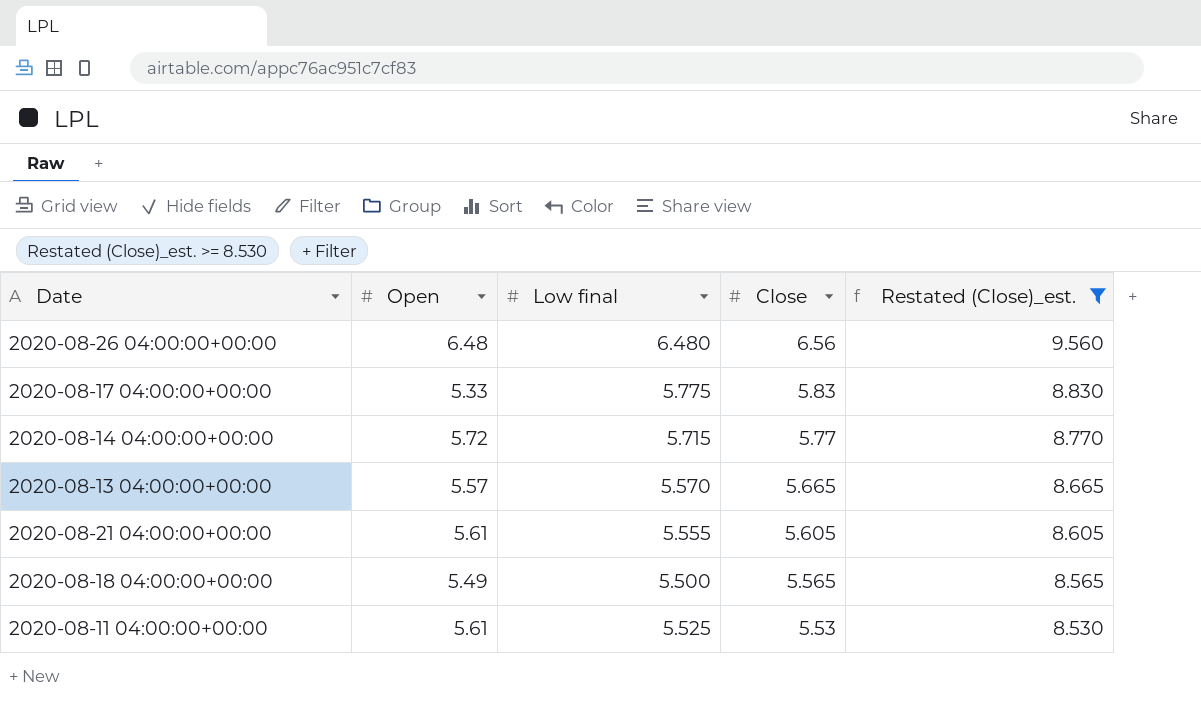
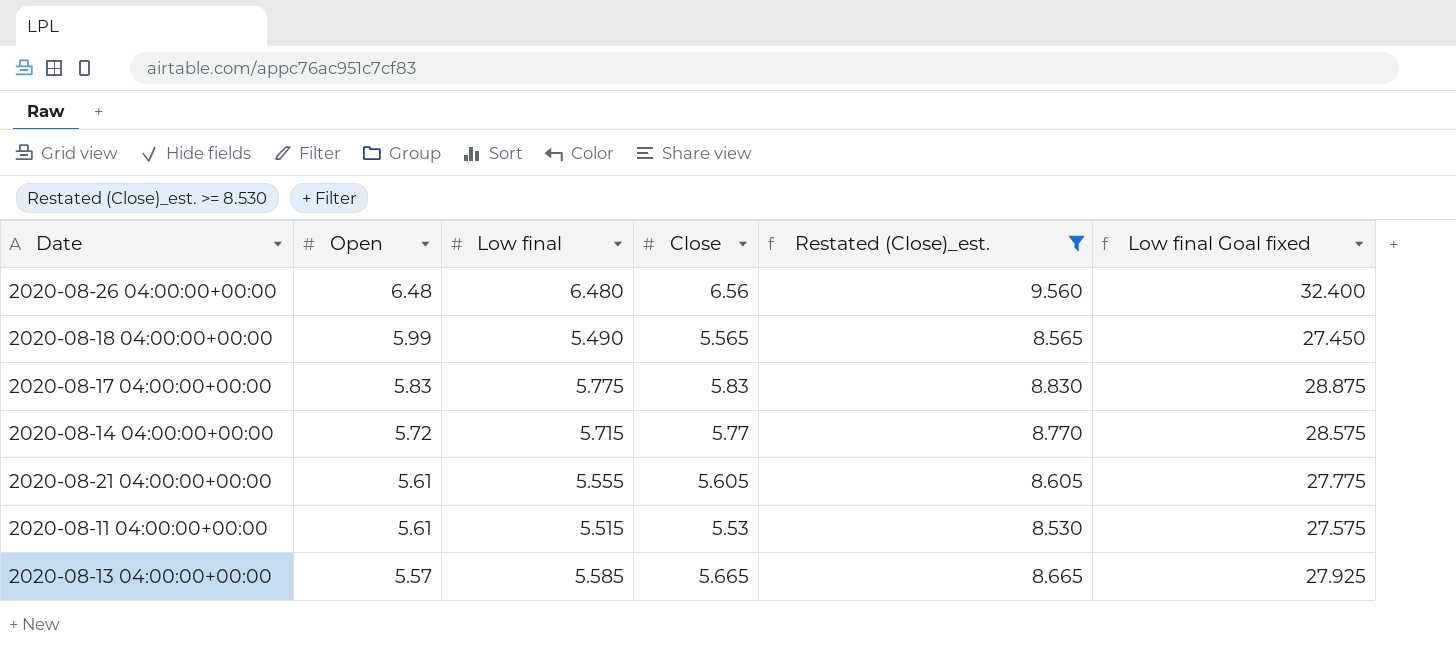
row order: Close descending -> Open descending
column Low final Goal fixed | formula: none -> [Low final] * 5
2020-08-18 04:00:00+00:00 | Open: 5.49 -> 5.99
2020-08-18 04:00:00+00:00 | Low final: 5.500 -> 5.490
2020-08-17 04:00:00+00:00 | Open: 5.33 -> 5.83
2020-08-11 04:00:00+00:00 | Low final: 5.525 -> 5.515
2020-08-13 04:00:00+00:00 | Low final: 5.570 -> 5.585

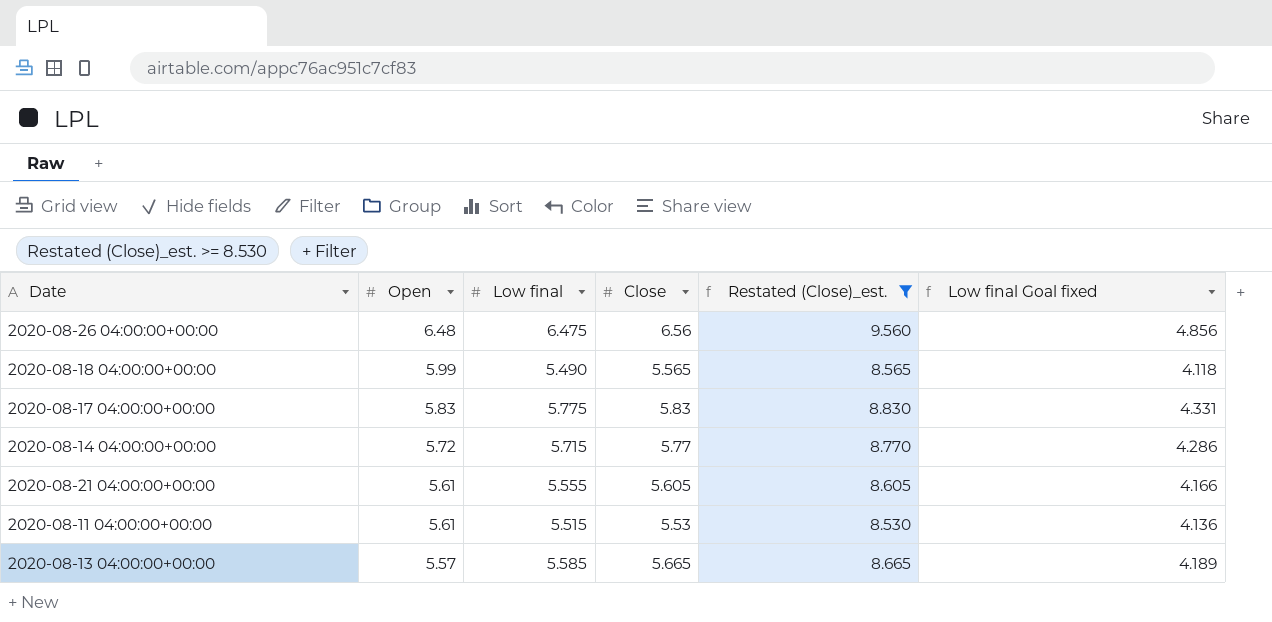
column Low final Goal fixed | formula: [Low final] * 5 -> [Low final] * 0.75
2020-08-26 04:00:00+00:00 | Low final: 6.480 -> 6.475

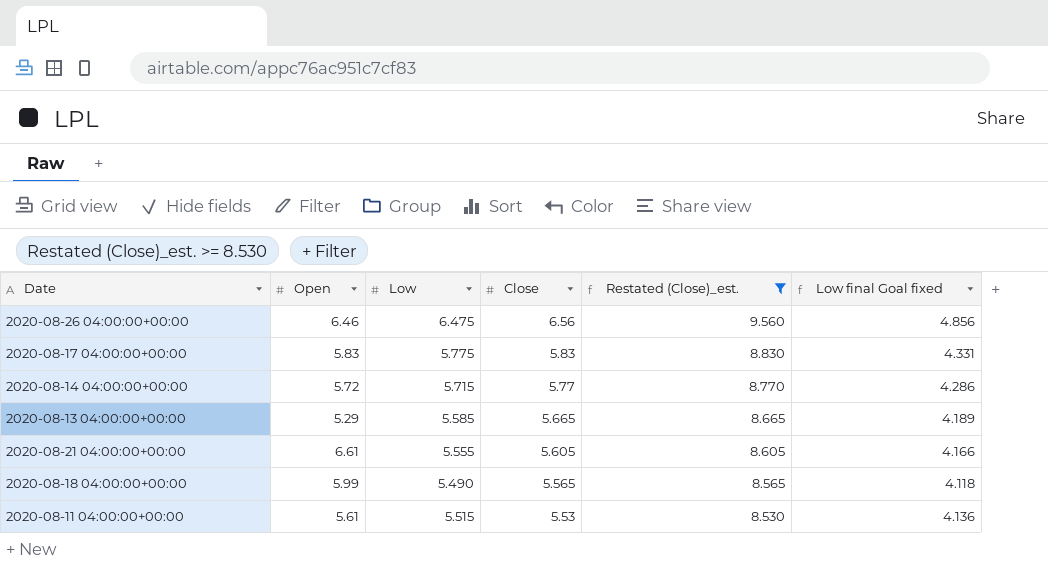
row order: Open descending -> Close descending
column name: Low final -> Low
2020-08-26 04:00:00+00:00 | Open: 6.48 -> 6.46
2020-08-13 04:00:00+00:00 | Open: 5.57 -> 5.29
2020-08-21 04:00:00+00:00 | Open: 5.61 -> 6.61

